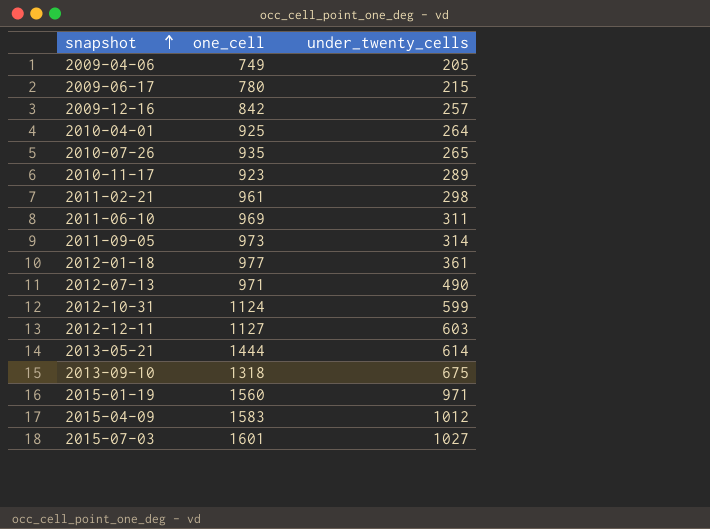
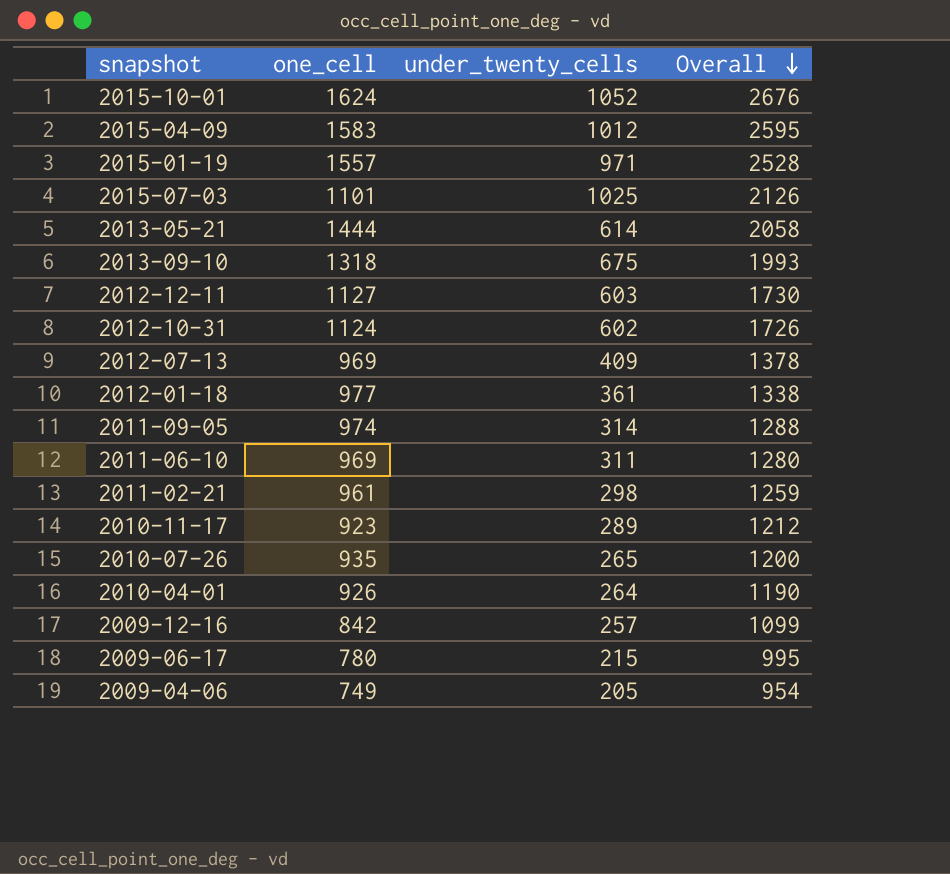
row order: snapshot ascending -> Overall descending
column Overall | formula: none -> [one_cell] + [under_twenty_cells]
row 2015-10-01: none -> 1624 | 1052 | 2676
2015-01-19 | one_cell: 1560 -> 1557
2015-07-03 | one_cell: 1601 -> 1101
2015-07-03 | under_twenty_cells: 1027 -> 1025
2012-10-31 | under_twenty_cells: 599 -> 602
2012-07-13 | one_cell: 971 -> 969
2012-07-13 | under_twenty_cells: 490 -> 409
2011-09-05 | one_cell: 973 -> 974
2010-04-01 | one_cell: 925 -> 926

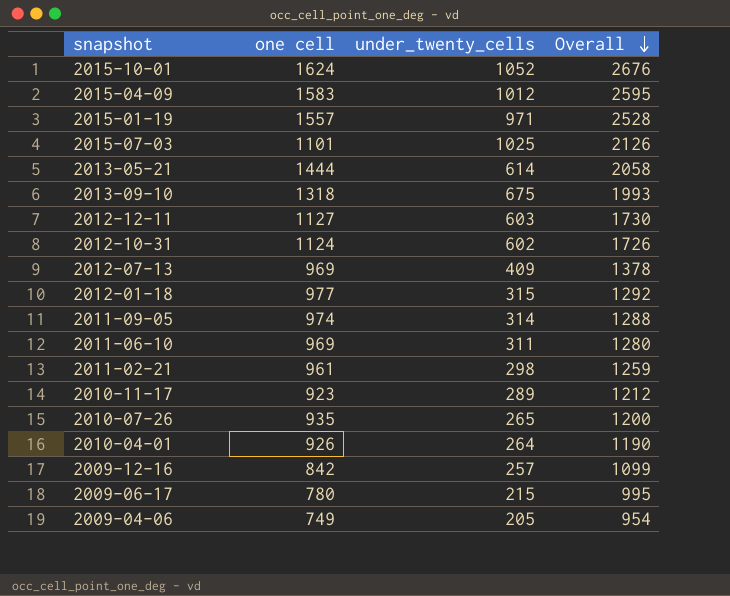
column name: one_cell -> one cell
2012-01-18 | under_twenty_cells: 361 -> 315
2012-01-18 | Overall: 1338 -> 1292

